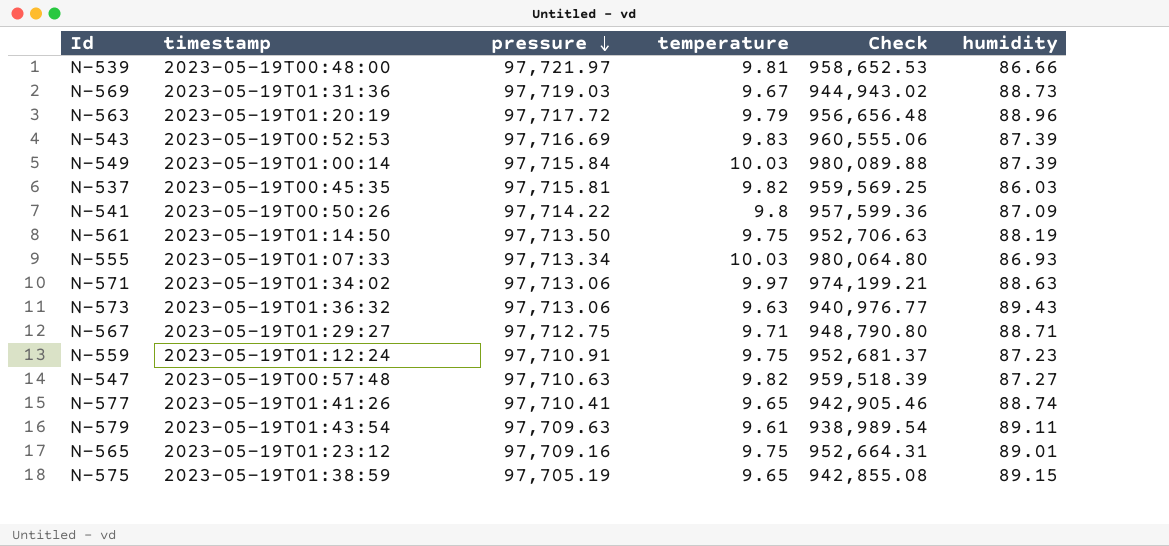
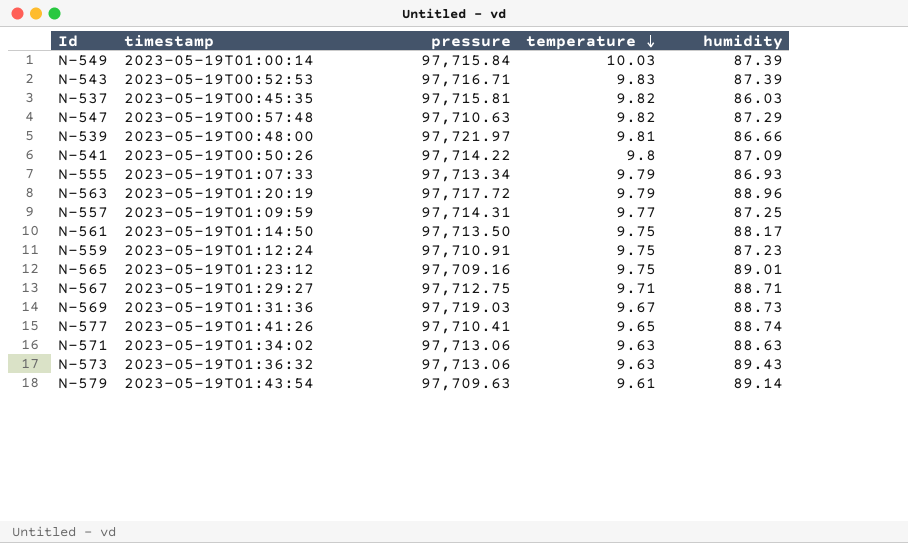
row order: pressure descending -> temperature descending
column Check | formula: [pressure] * [temperature] -> none
row N-575: 2023-05-19T01:38:59 | 97,705.19 | 9.65 | 942,855.08 | 89.15 -> none
N-543 | pressure: 97,716.69 -> 97,716.71
N-547 | humidity: 87.27 -> 87.29
N-555 | temperature: 10.03 -> 9.79
row N-557: none -> 2023-05-19T01:09:59 | 97,714.31 | 9.77 | 87.25
N-561 | humidity: 88.19 -> 88.17
N-571 | temperature: 9.97 -> 9.63
N-579 | humidity: 89.11 -> 89.14

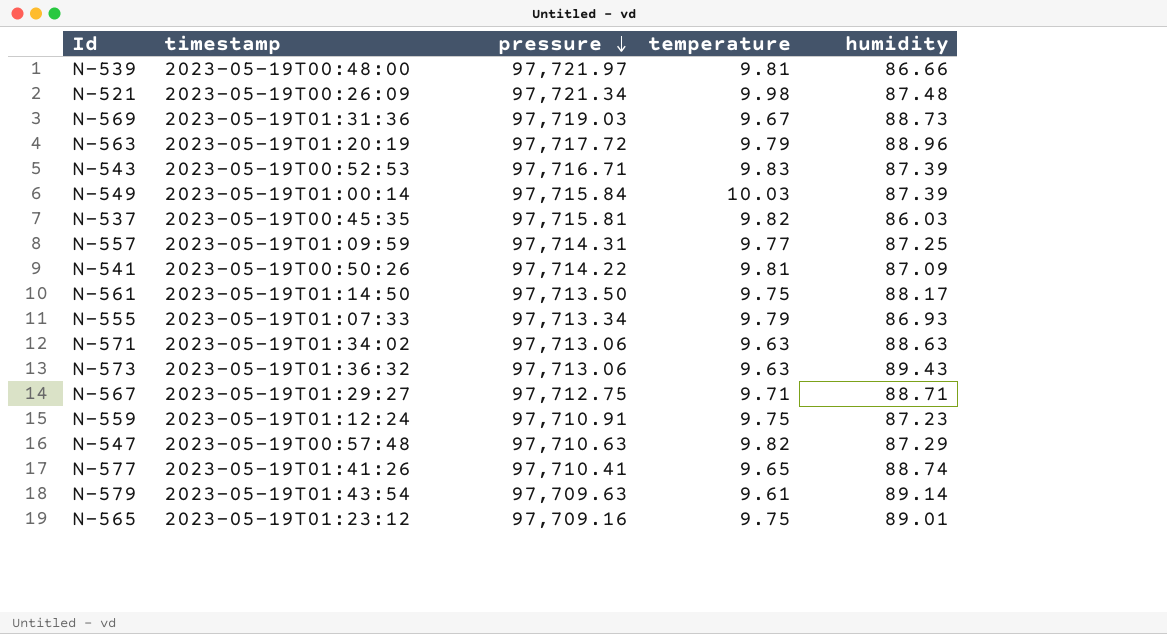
row order: temperature descending -> pressure descending
row N-521: none -> 2023-05-19T00:26:09 | 97,721.34 | 9.98 | 87.48
N-541 | temperature: 9.8 -> 9.81

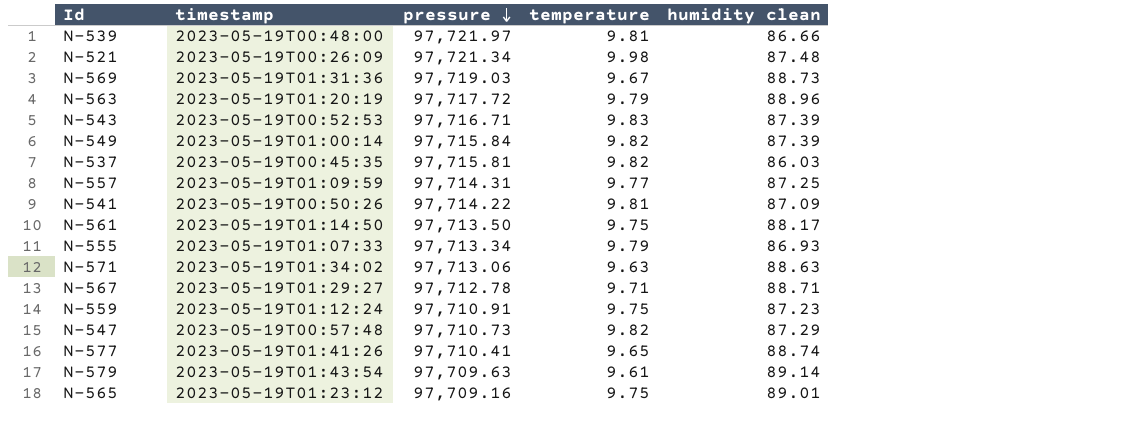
column name: humidity -> humidity clean
row N-573: 2023-05-19T01:36:32 | 97,713.06 | 9.63 | 89.43 -> none
N-549 | temperature: 10.03 -> 9.82
N-567 | pressure: 97,712.75 -> 97,712.78
N-547 | pressure: 97,710.63 -> 97,710.73

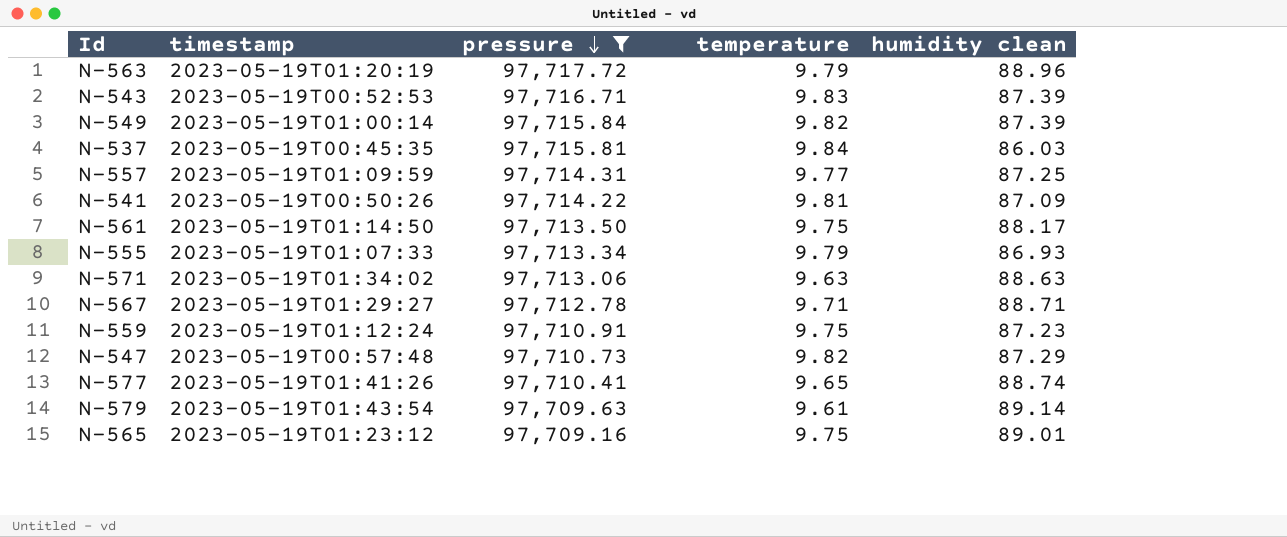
filter: none -> pressure <= 97,717.72
N-537 | temperature: 9.82 -> 9.84

